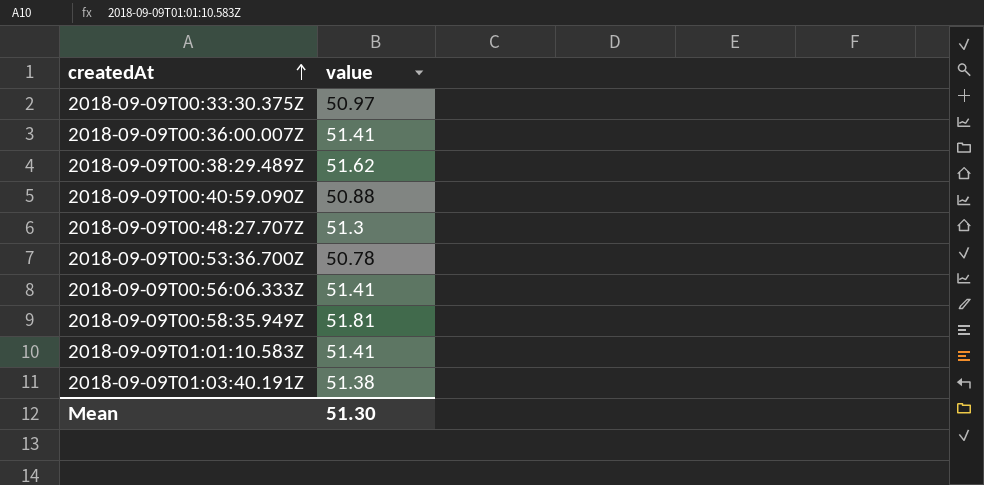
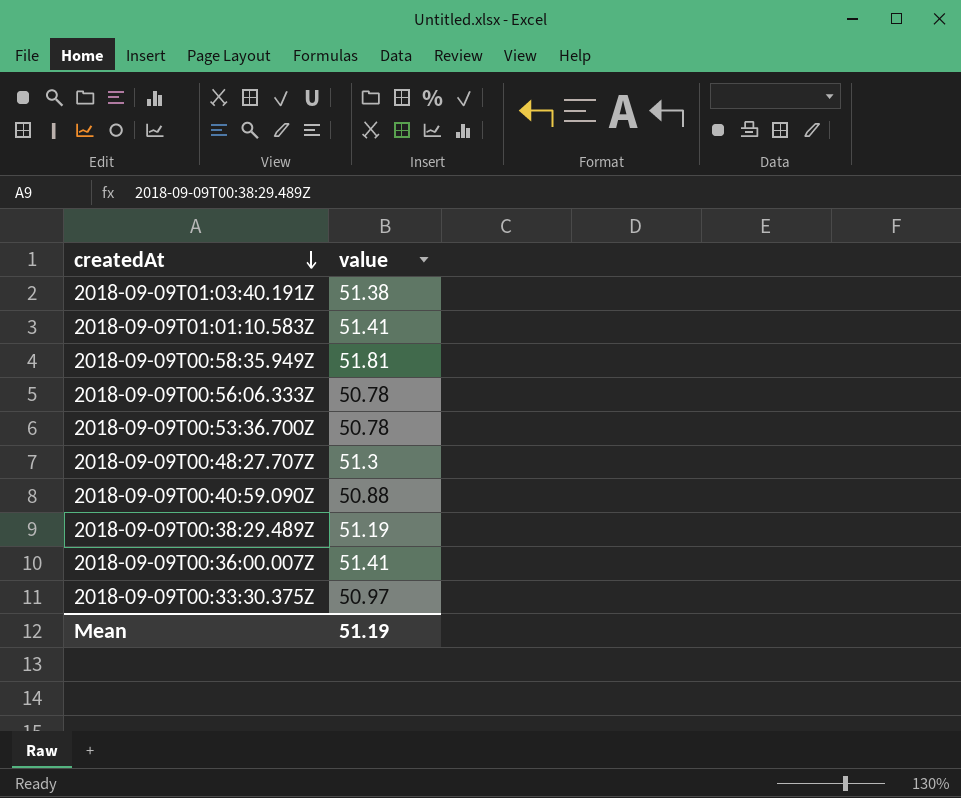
row order: createdAt ascending -> createdAt descending
2018-09-09T00:56:06.333Z | value: 51.41 -> 50.78
2018-09-09T00:38:29.489Z | value: 51.62 -> 51.19
Mean | value: 51.30 -> 51.19

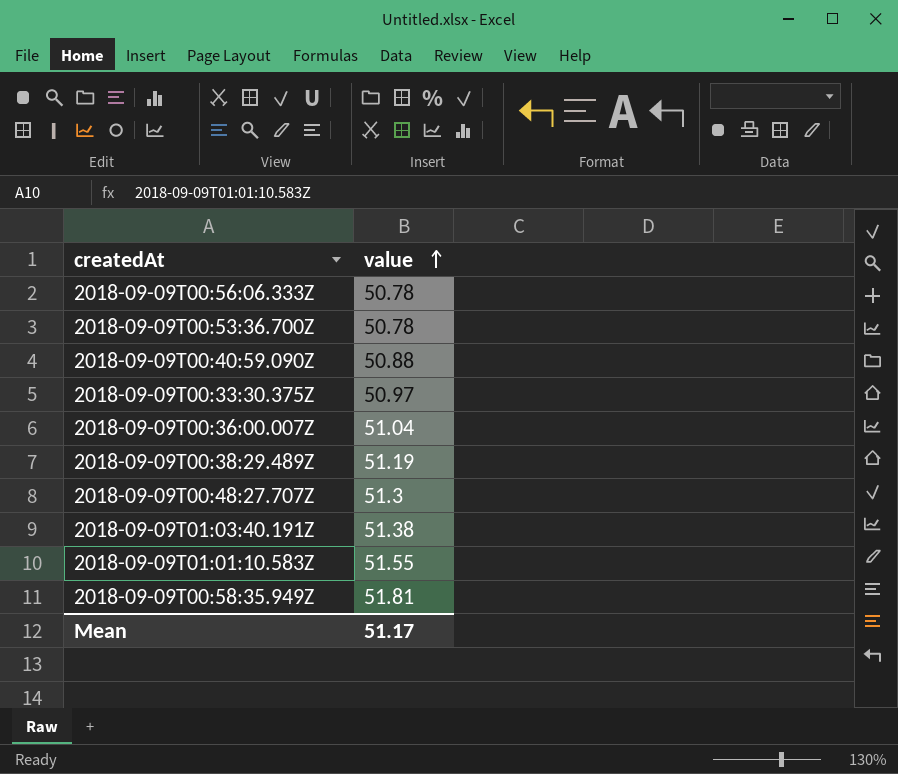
row order: createdAt descending -> value ascending
2018-09-09T00:36:00.007Z | value: 51.41 -> 51.04
2018-09-09T01:01:10.583Z | value: 51.41 -> 51.55
Mean | value: 51.19 -> 51.17

